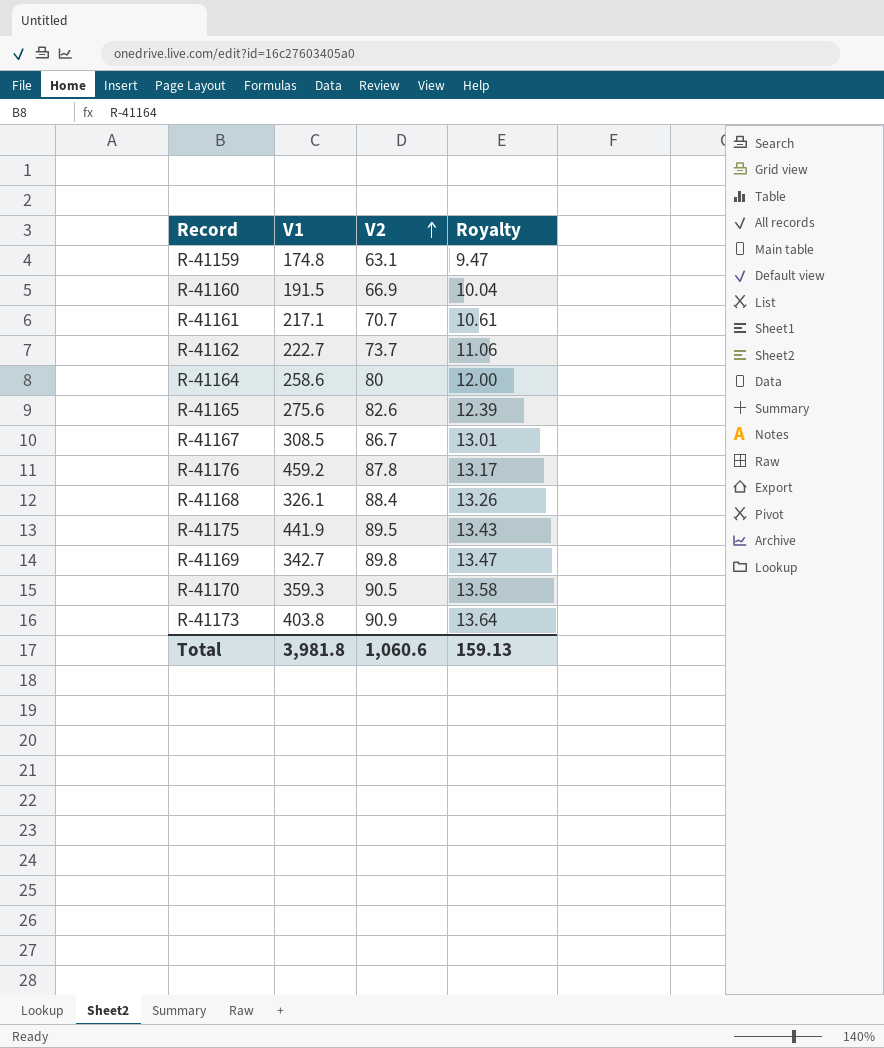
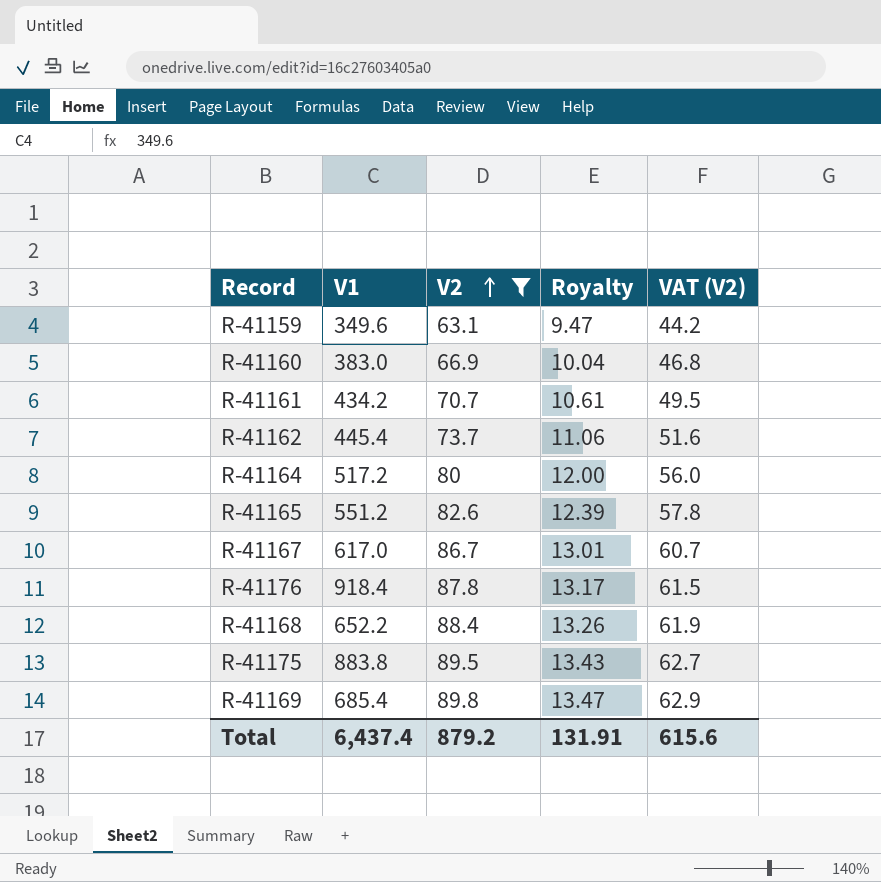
filter: none -> V2 <= 89.8
column VAT (V2) | formula: none -> [V2] * 0.7
R-41159 | V1: 174.8 -> 349.6
R-41160 | V1: 191.5 -> 383.0
R-41161 | V1: 217.1 -> 434.2
R-41162 | V1: 222.7 -> 445.4
R-41164 | V1: 258.6 -> 517.2
R-41165 | V1: 275.6 -> 551.2
R-41167 | V1: 308.5 -> 617.0
R-41176 | V1: 459.2 -> 918.4
R-41168 | V1: 326.1 -> 652.2
R-41175 | V1: 441.9 -> 883.8
R-41169 | V1: 342.7 -> 685.4
Total | V1: 3,981.8 -> 6,437.4
Total | V2: 1,060.6 -> 879.2
Total | Royalty: 159.13 -> 131.91

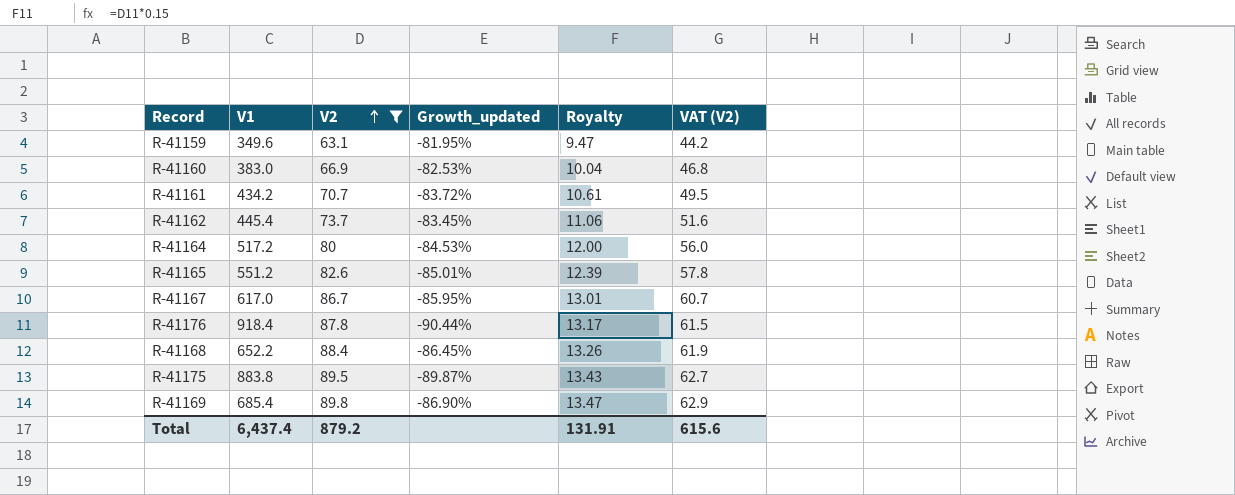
column Growth_updated | formula: none -> ([V2] - [V1]) / [V1]

